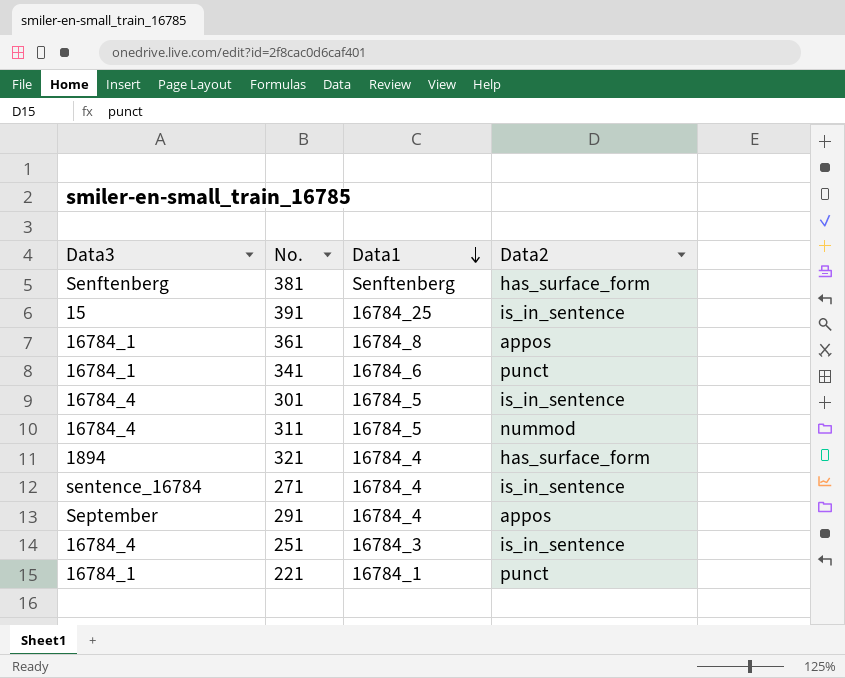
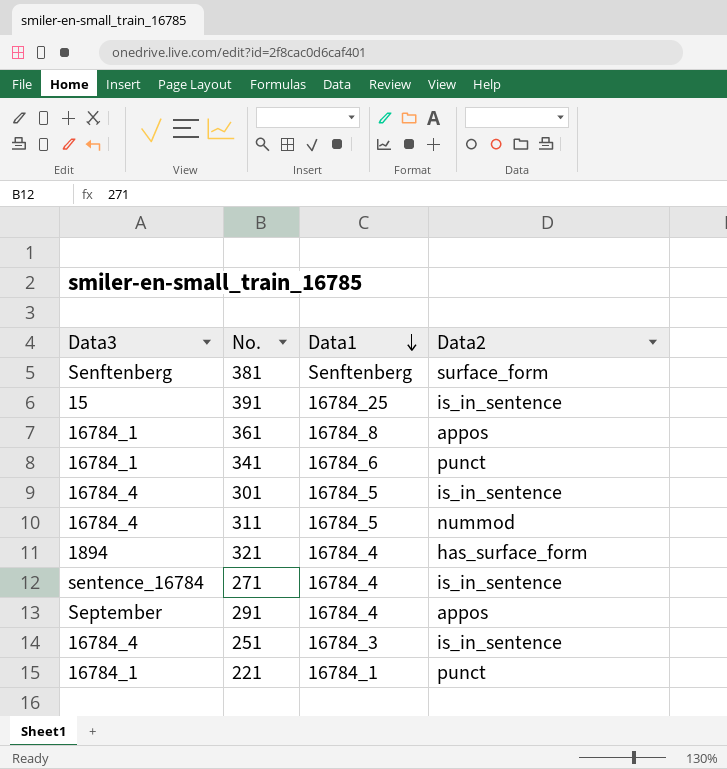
381 | Data2: has_surface_form -> surface_form

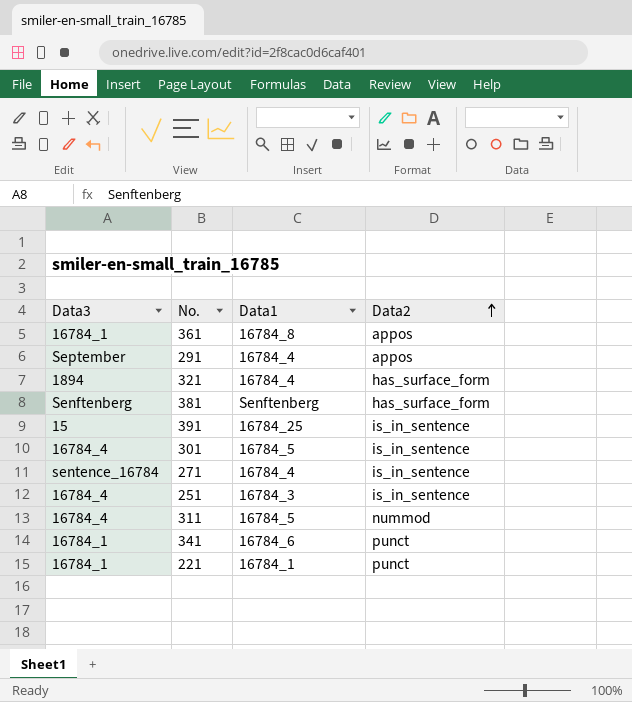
row order: Data1 descending -> Data2 ascending
381 | Data2: surface_form -> has_surface_form

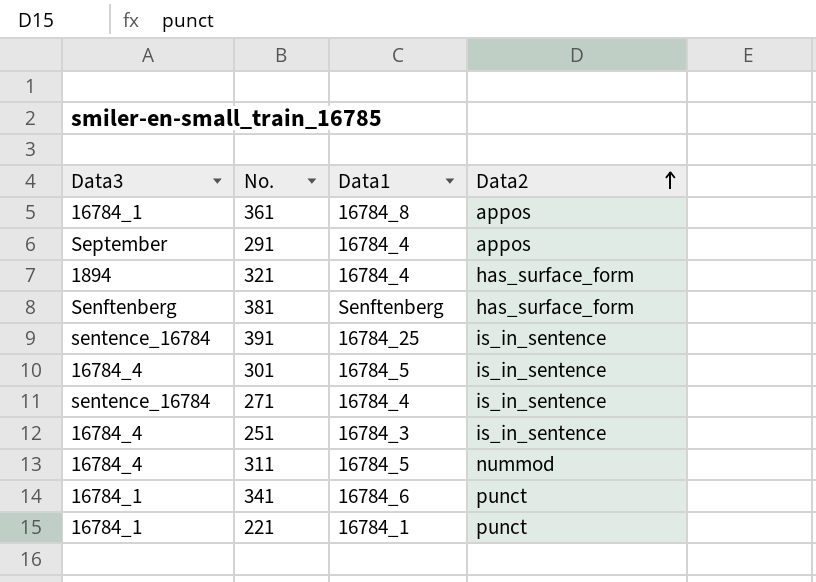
391 | Data3: 15 -> sentence_16784

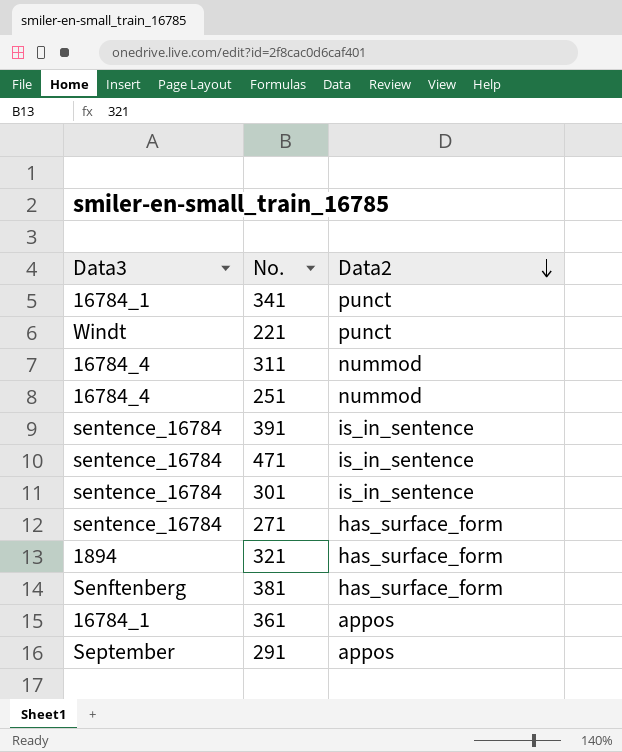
row order: Data2 ascending -> Data2 descending
column Data1 | position: 3 -> none
221 | Data3: 16784_1 -> Windt
251 | Data2: is_in_sentence -> nummod
row 471: none -> sentence_16784 | is_in_sentence
301 | Data3: 16784_4 -> sentence_16784
271 | Data2: is_in_sentence -> has_surface_form

